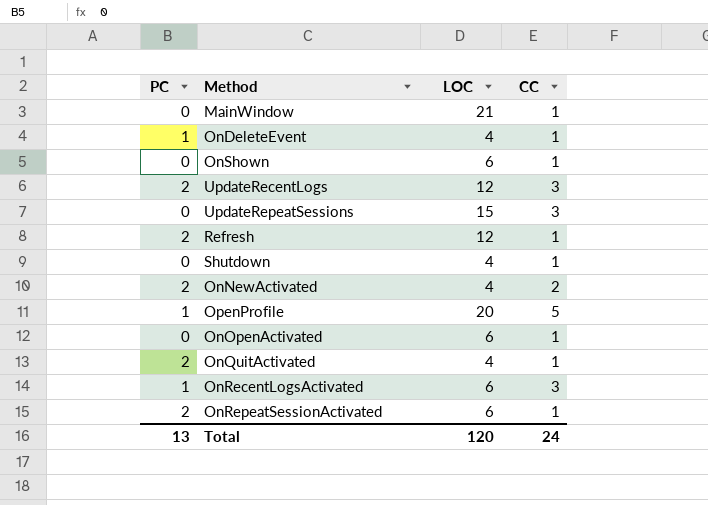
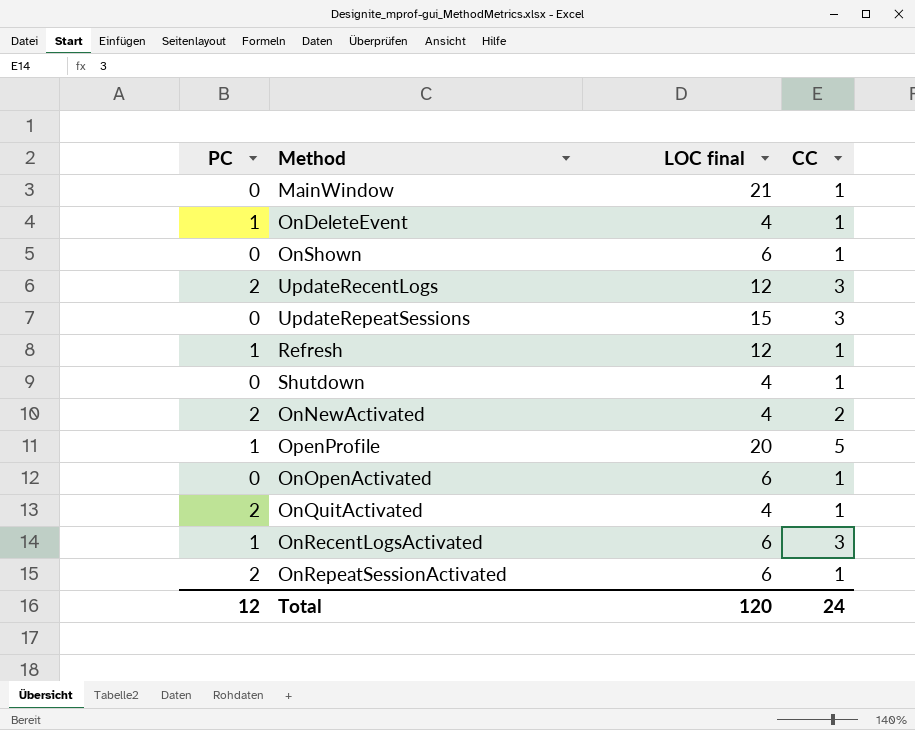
column name: LOC -> LOC final
Refresh | PC: 2 -> 1
Total | PC: 13 -> 12

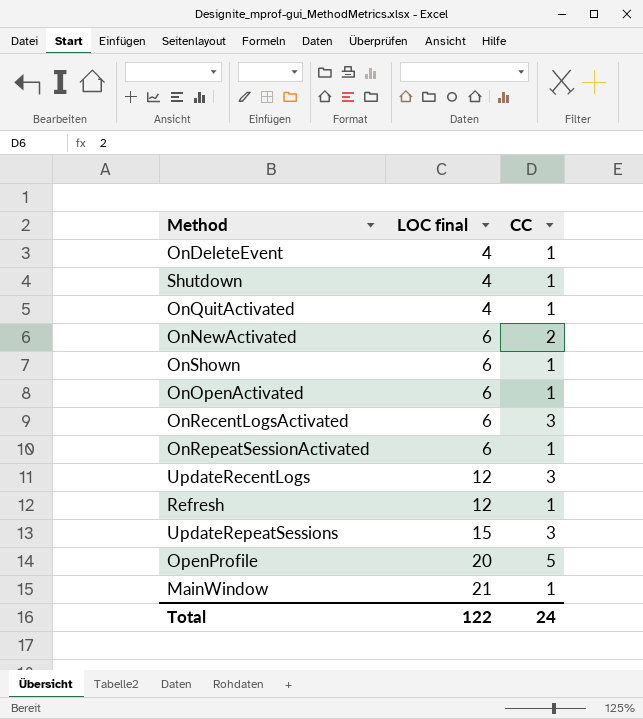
row order: none -> LOC final ascending
column PC | position: 1 -> none
OnNewActivated | LOC final: 4 -> 6
Total | LOC final: 120 -> 122

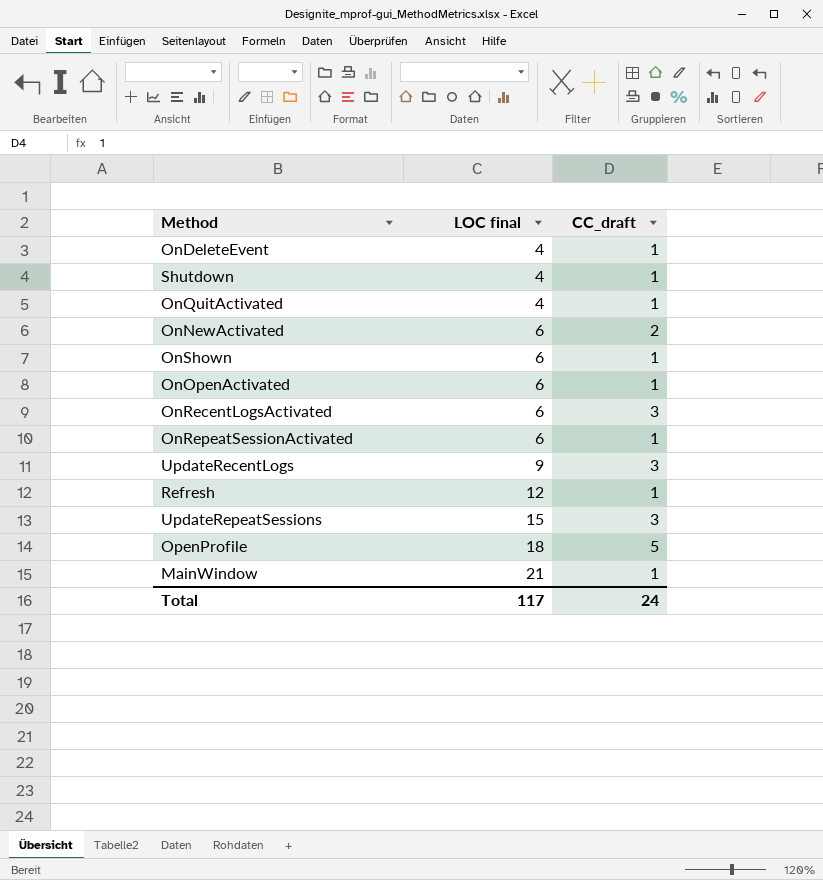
column name: CC -> CC_draft
UpdateRecentLogs | LOC final: 12 -> 9
OpenProfile | LOC final: 20 -> 18
Total | LOC final: 122 -> 117

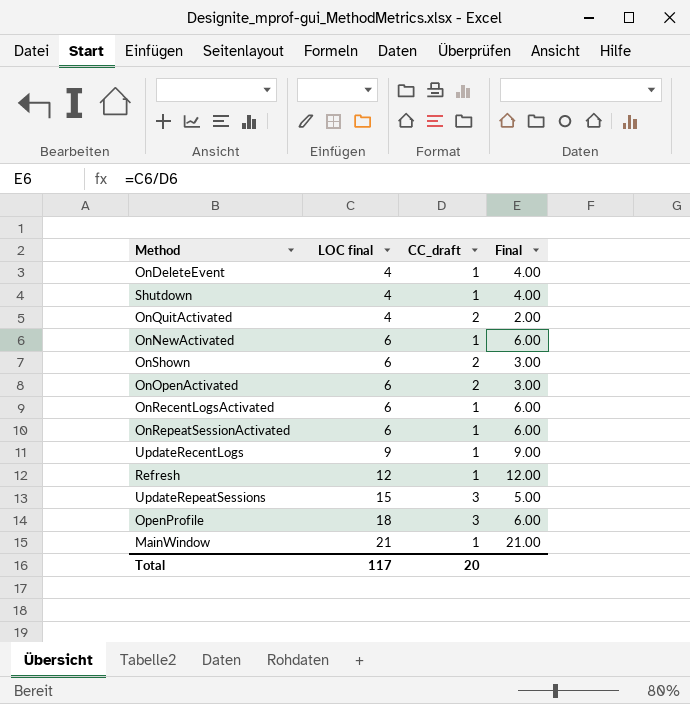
column Final | formula: none -> [LOC final] / [CC_draft]
OnQuitActivated | CC_draft: 1 -> 2
OnNewActivated | CC_draft: 2 -> 1
OnShown | CC_draft: 1 -> 2
OnOpenActivated | CC_draft: 1 -> 2
OnRecentLogsActivated | CC_draft: 3 -> 1
UpdateRecentLogs | CC_draft: 3 -> 1
OpenProfile | CC_draft: 5 -> 3
Total | CC_draft: 24 -> 20

